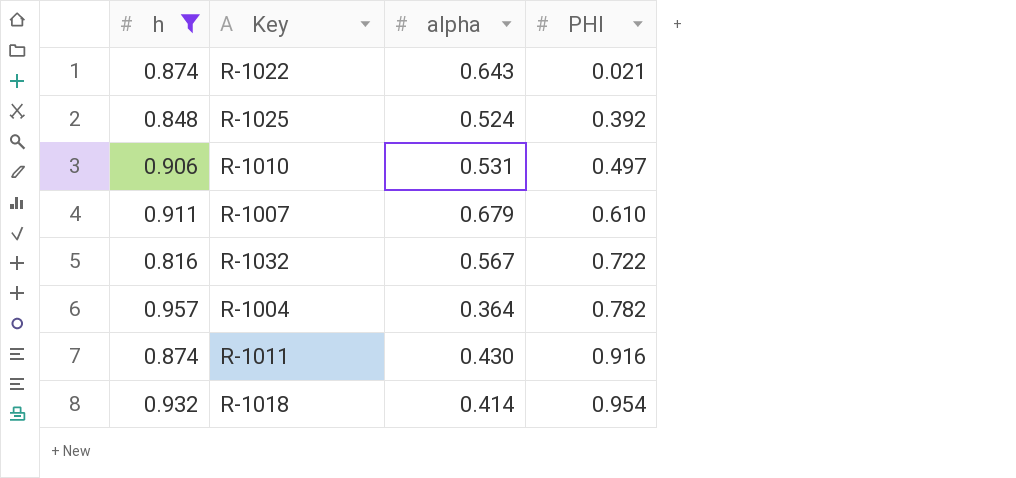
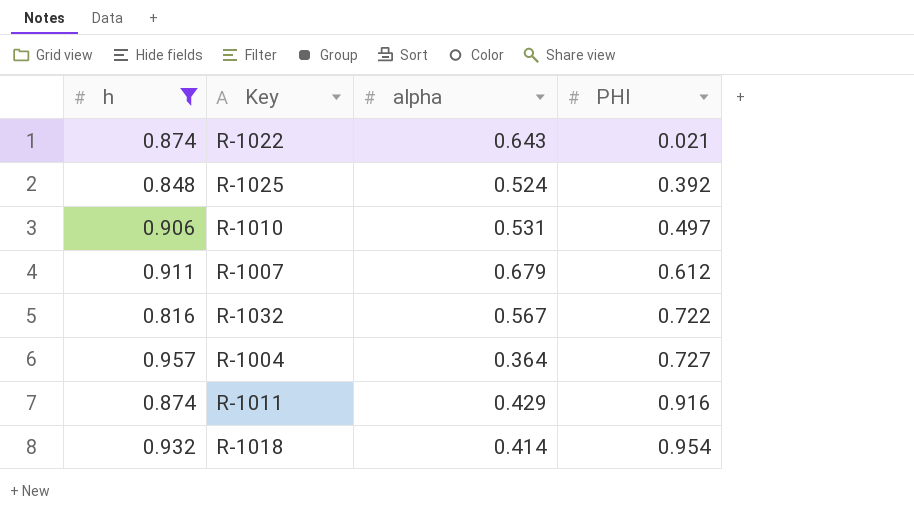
R-1007 | PHI: 0.610 -> 0.612
R-1004 | PHI: 0.782 -> 0.727
R-1011 | alpha: 0.430 -> 0.429

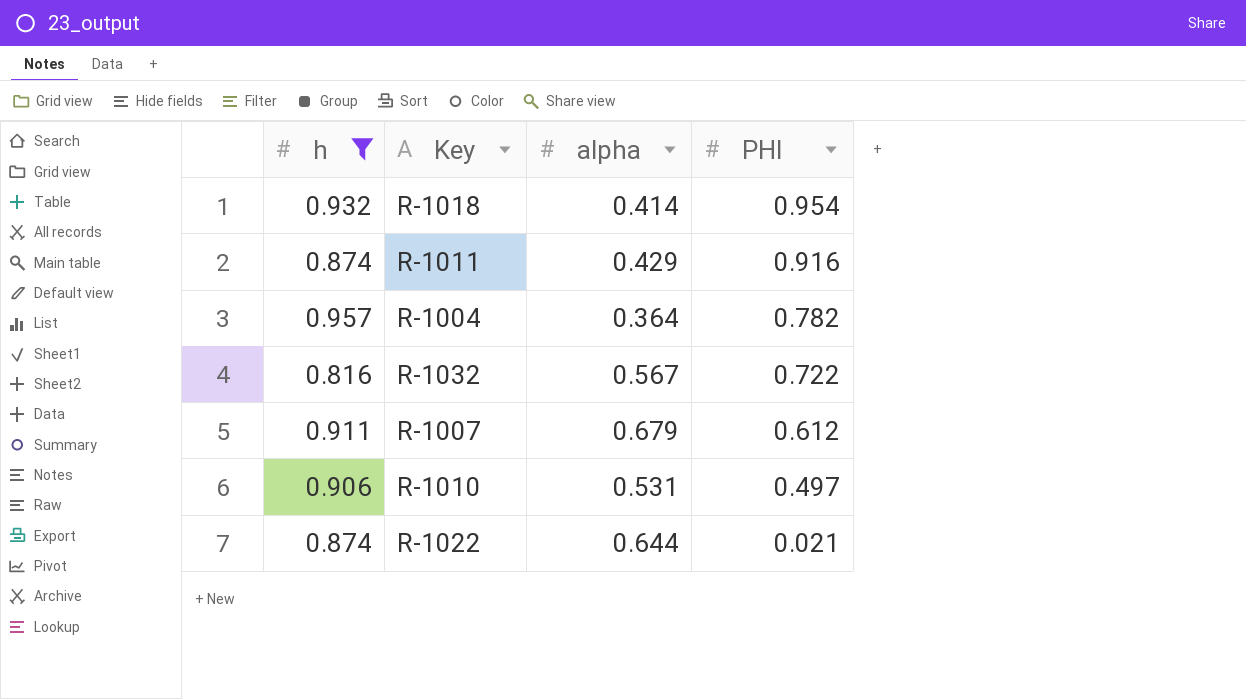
row order: PHI ascending -> PHI descending
row R-1025: 0.848 | 0.524 | 0.392 -> none
R-1004 | PHI: 0.727 -> 0.782
R-1022 | alpha: 0.643 -> 0.644

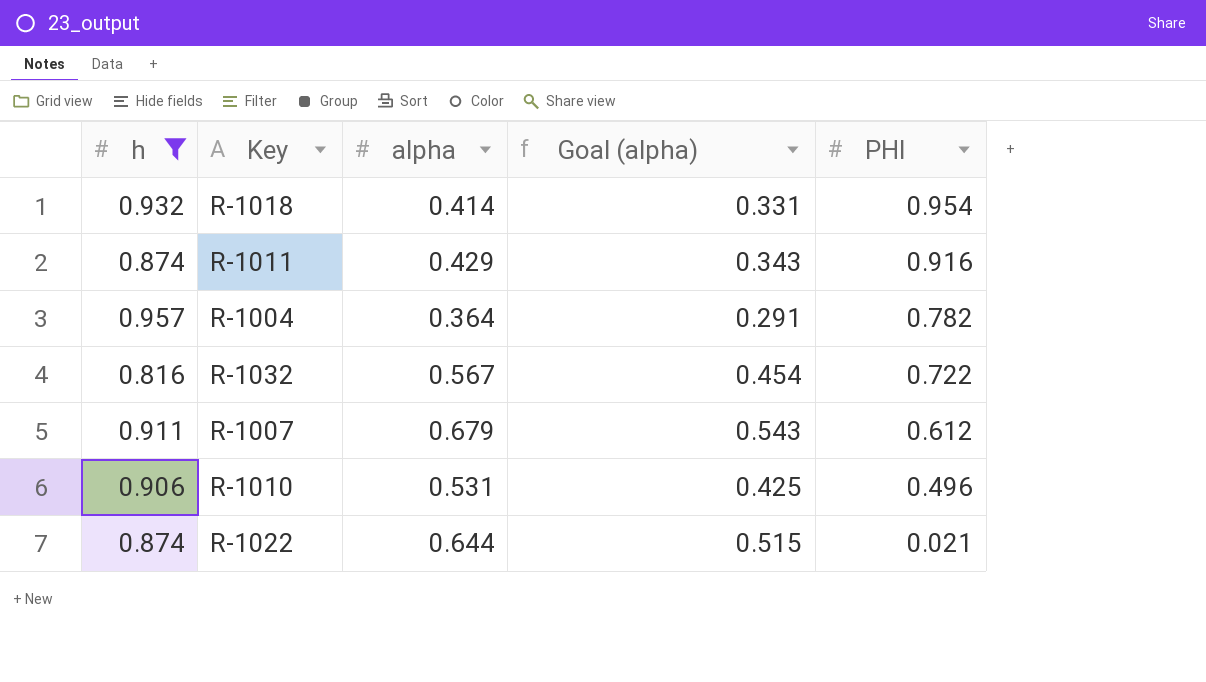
column Goal (alpha) | formula: none -> [alpha] * 0.8
R-1010 | PHI: 0.497 -> 0.496

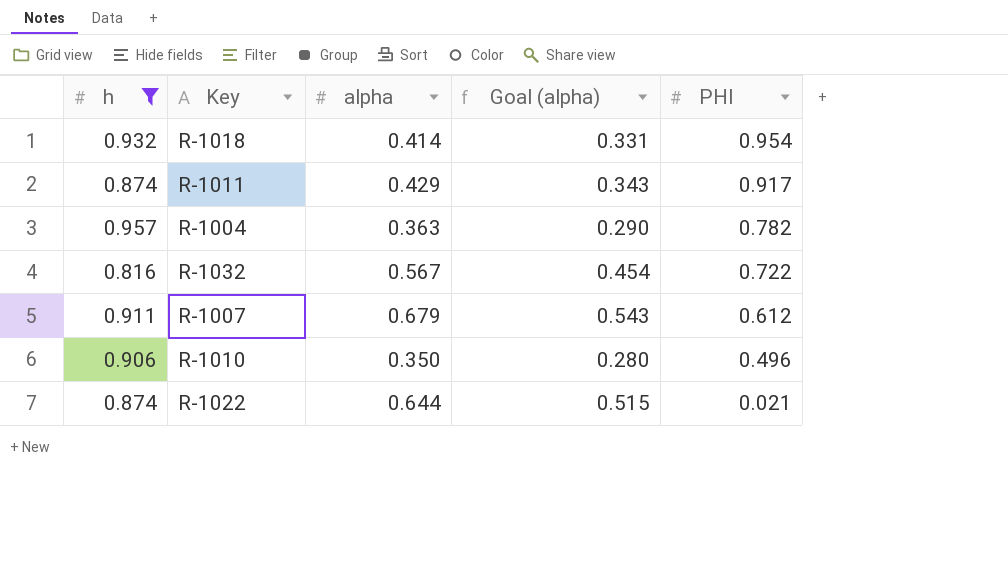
R-1011 | PHI: 0.916 -> 0.917
R-1004 | alpha: 0.364 -> 0.363
R-1004 | Goal (alpha): 0.291 -> 0.290
R-1010 | alpha: 0.531 -> 0.350
R-1010 | Goal (alpha): 0.425 -> 0.280

